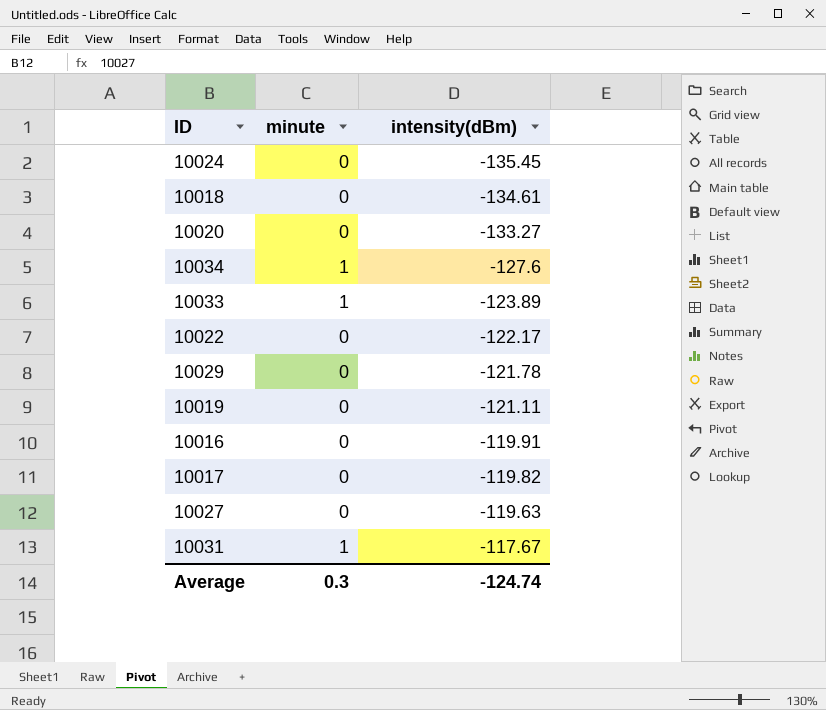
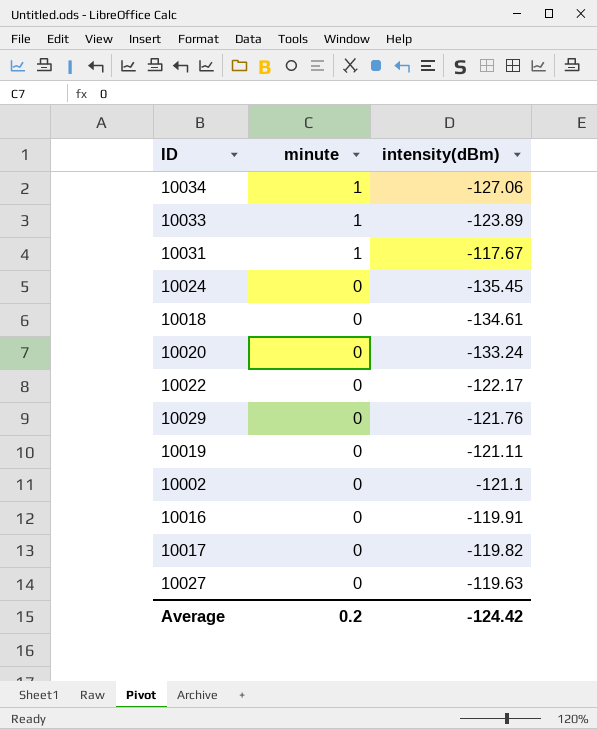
row order: intensity(dBm) ascending -> minute descending
10034 | intensity(dBm): -127.6 -> -127.06
10020 | intensity(dBm): -133.27 -> -133.24
10029 | intensity(dBm): -121.78 -> -121.76
row 10002: none -> 0 | -121.1
Average | minute: 0.3 -> 0.2
Average | intensity(dBm): -124.74 -> -124.42

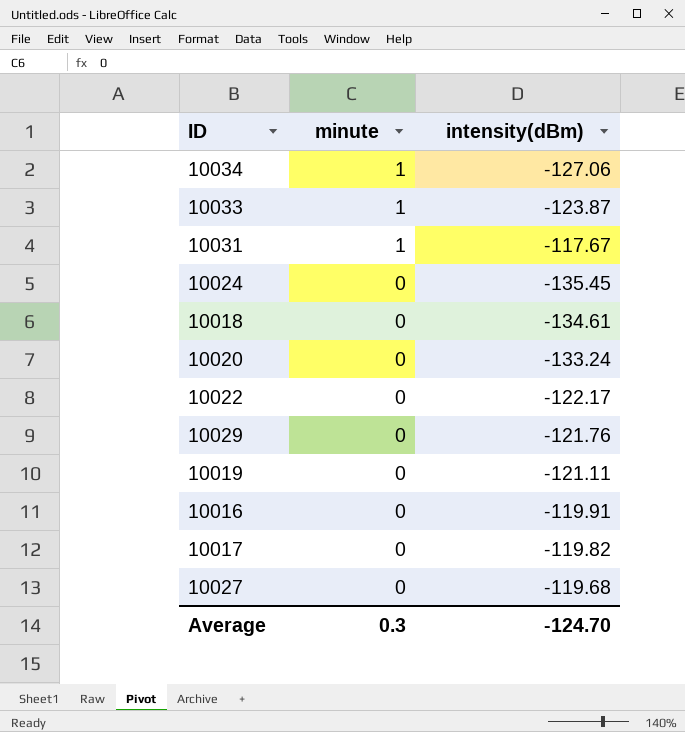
row 10002: 0 | -121.1 -> none
10033 | intensity(dBm): -123.89 -> -123.87
10027 | intensity(dBm): -119.63 -> -119.68
Average | minute: 0.2 -> 0.3
Average | intensity(dBm): -124.42 -> -124.70

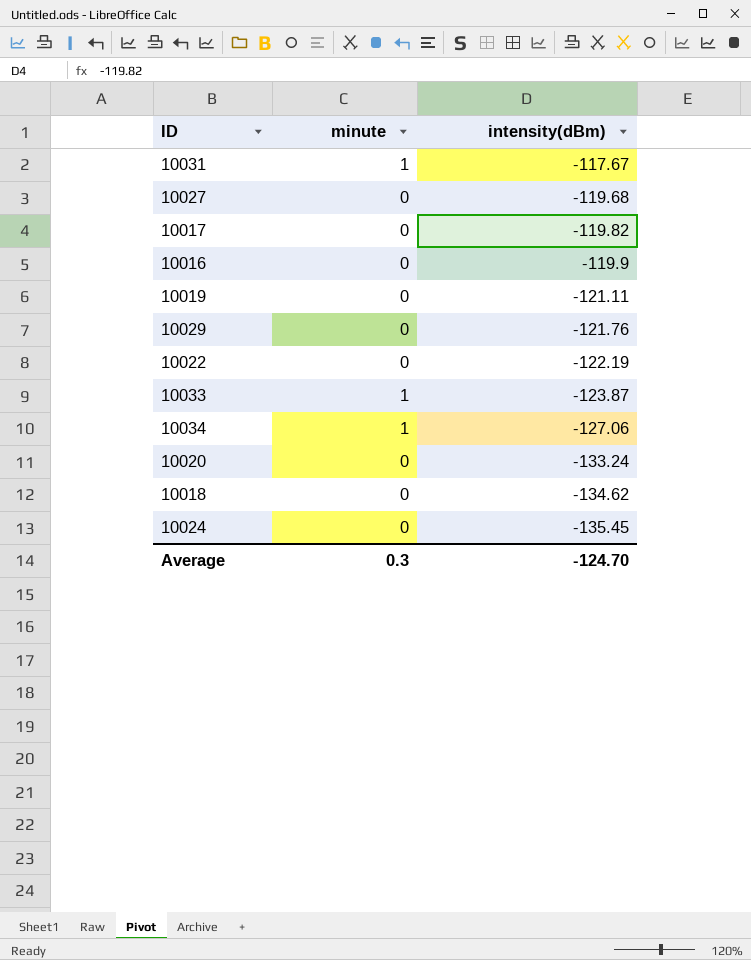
row order: minute descending -> intensity(dBm) descending
10016 | intensity(dBm): -119.91 -> -119.9
10022 | intensity(dBm): -122.17 -> -122.19
10018 | intensity(dBm): -134.61 -> -134.62

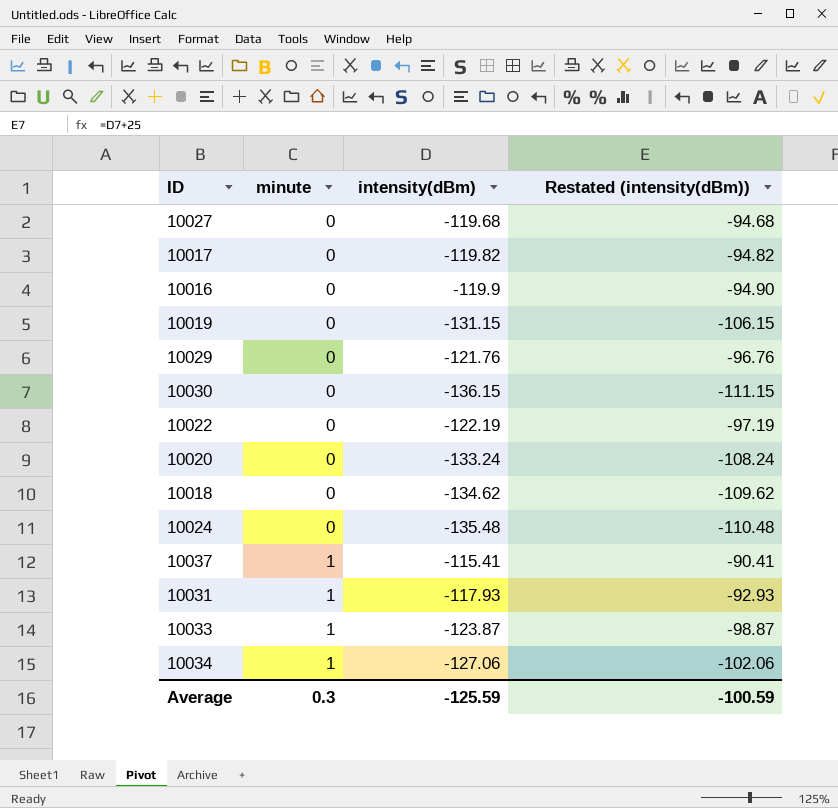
row order: intensity(dBm) descending -> minute ascending
column Restated (intensity(dBm)) | formula: none -> [intensity(dBm)] + 25
10019 | intensity(dBm): -121.11 -> -131.15
row 10030: none -> 0 | -136.15 | -111.15
10024 | intensity(dBm): -135.45 -> -135.48
row 10037: none -> 1 | -115.41 | -90.41
10031 | intensity(dBm): -117.67 -> -117.93
Average | intensity(dBm): -124.70 -> -125.59

